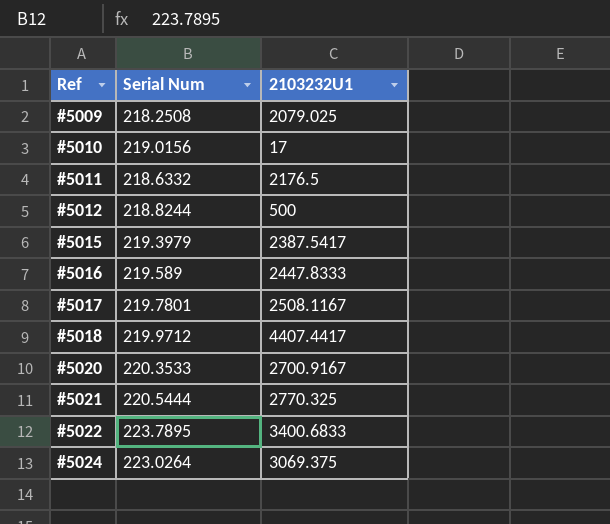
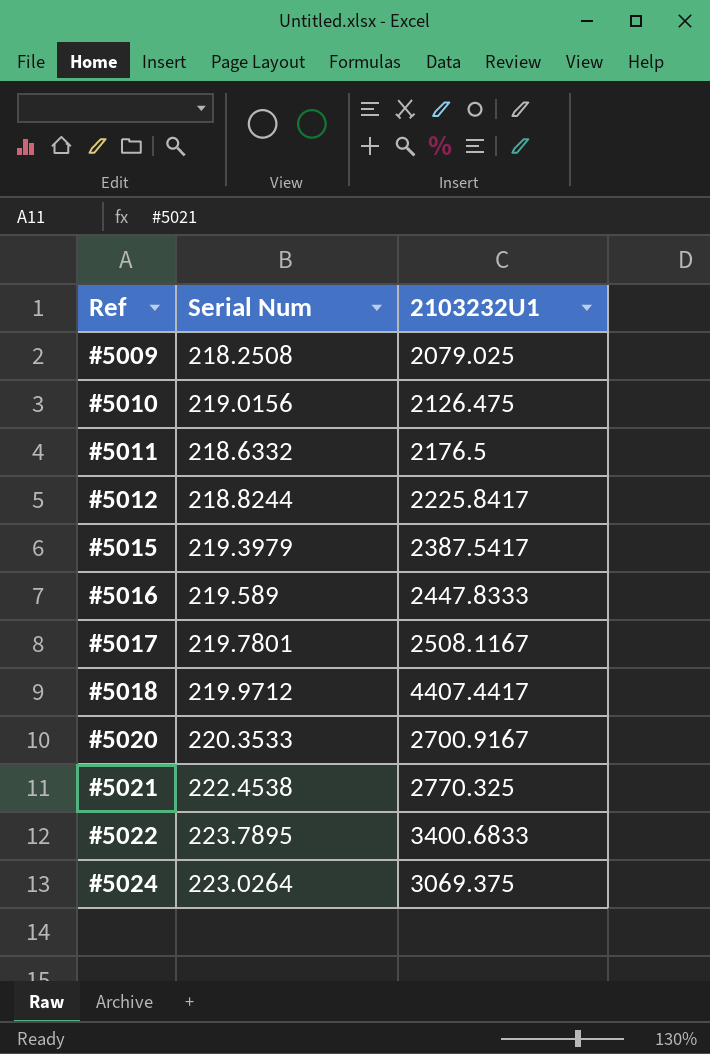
#5010 | 2103232U1: 17 -> 2126.475
#5012 | 2103232U1: 500 -> 2225.8417
#5021 | Serial Num: 220.5444 -> 222.4538

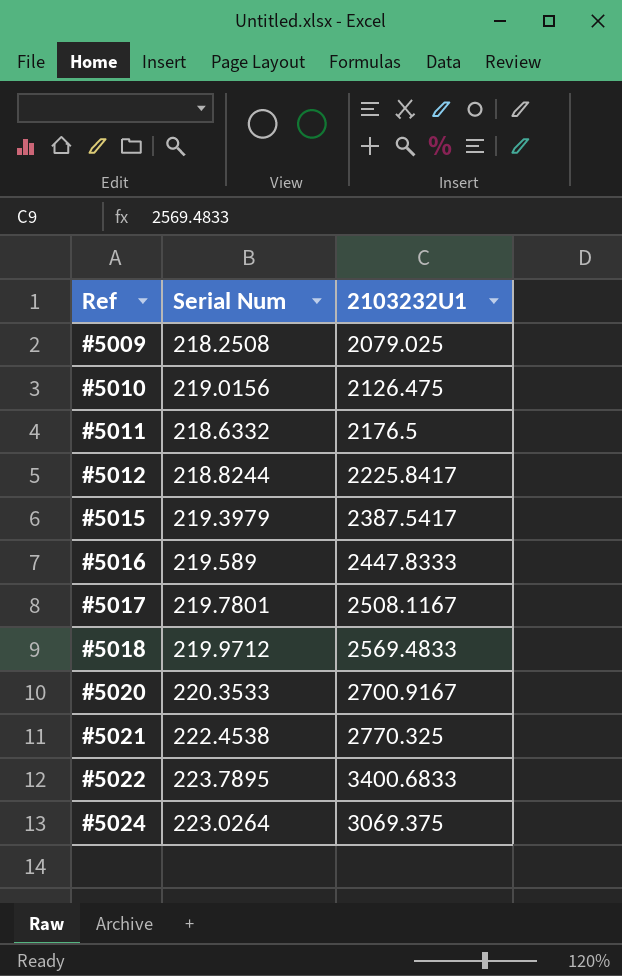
#5018 | 2103232U1: 4407.4417 -> 2569.4833

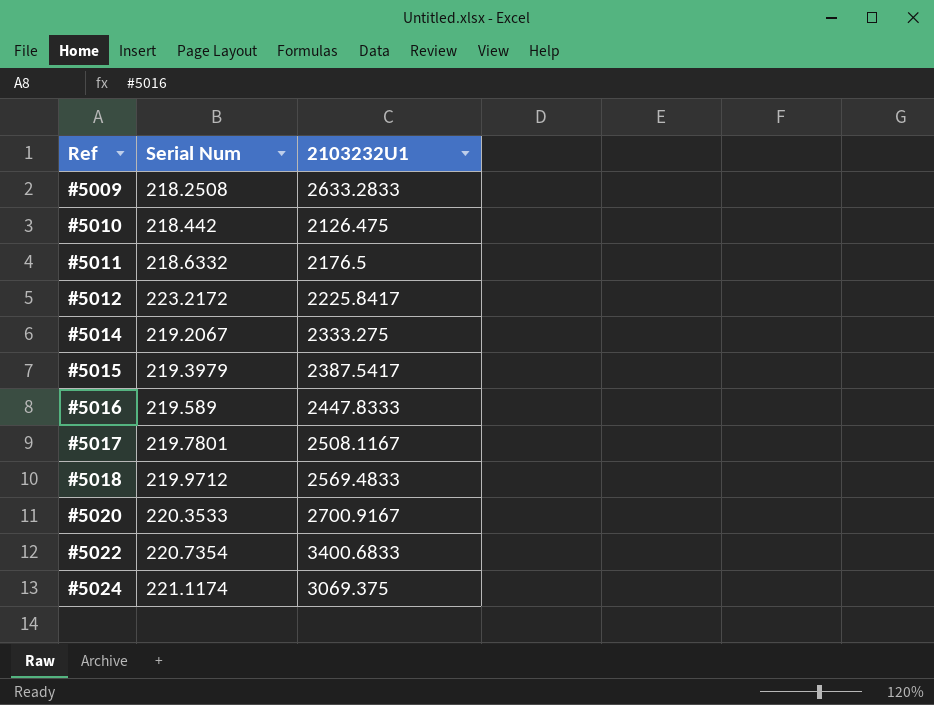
row #5021: 222.4538 | 2770.325 -> none
#5009 | 2103232U1: 2079.025 -> 2633.2833
#5010 | Serial Num: 219.0156 -> 218.442
#5012 | Serial Num: 218.8244 -> 223.2172
row #5014: none -> 219.2067 | 2333.275
#5022 | Serial Num: 223.7895 -> 220.7354
#5024 | Serial Num: 223.0264 -> 221.1174

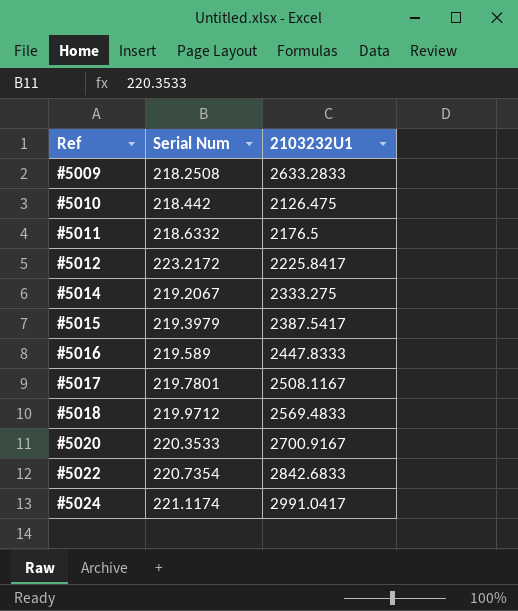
#5022 | 2103232U1: 3400.6833 -> 2842.6833
#5024 | 2103232U1: 3069.375 -> 2991.0417

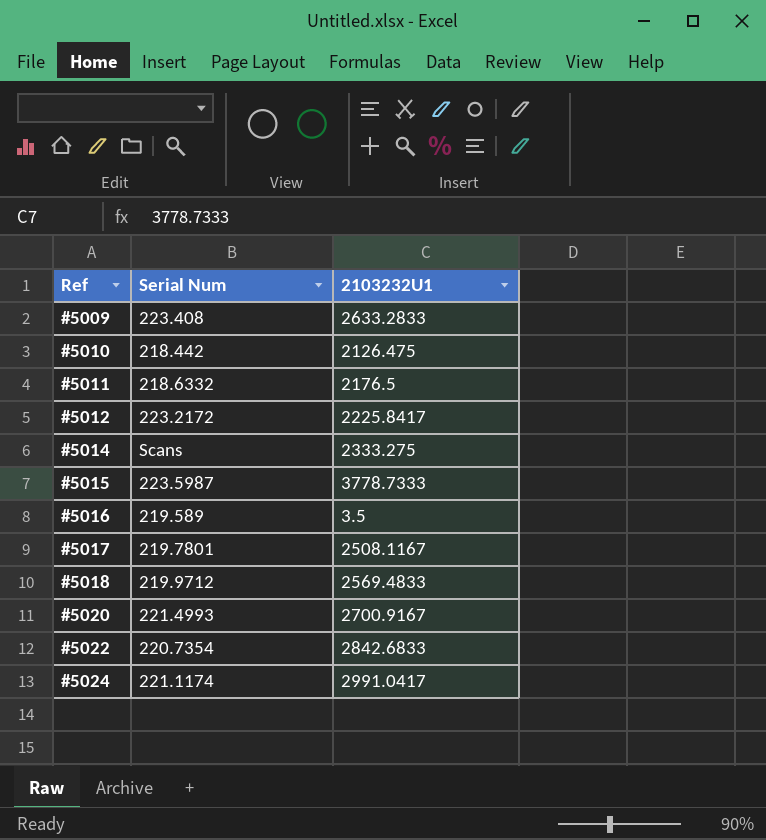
#5009 | Serial Num: 218.2508 -> 223.408
#5014 | Serial Num: 219.2067 -> Scans
#5015 | Serial Num: 219.3979 -> 223.5987
#5015 | 2103232U1: 2387.5417 -> 3778.7333
#5016 | 2103232U1: 2447.8333 -> 3.5
#5020 | Serial Num: 220.3533 -> 221.4993

